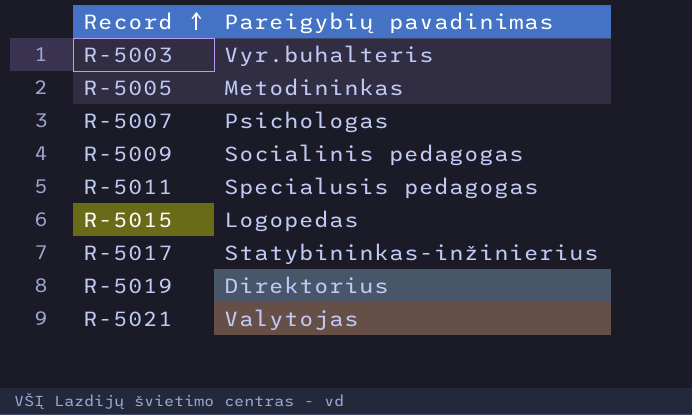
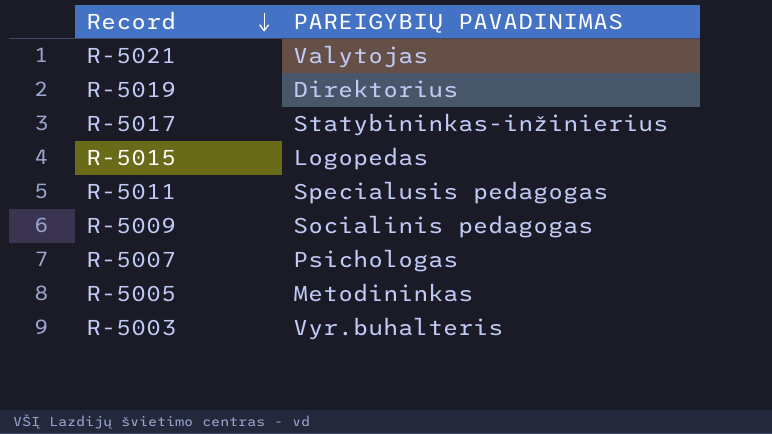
row order: Record ascending -> Record descending
column name: Pareigybių pavadinimas -> PAREIGYBIŲ PAVADINIMAS

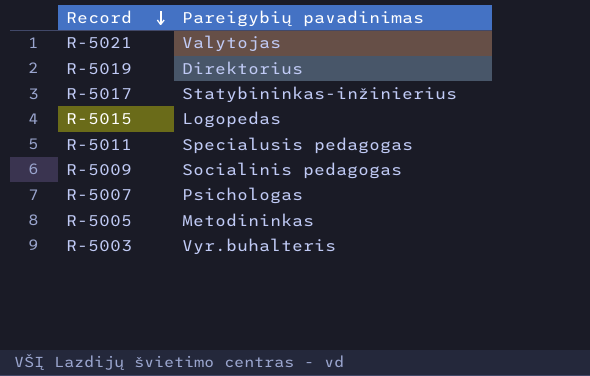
column name: PAREIGYBIŲ PAVADINIMAS -> Pareigybių pavadinimas

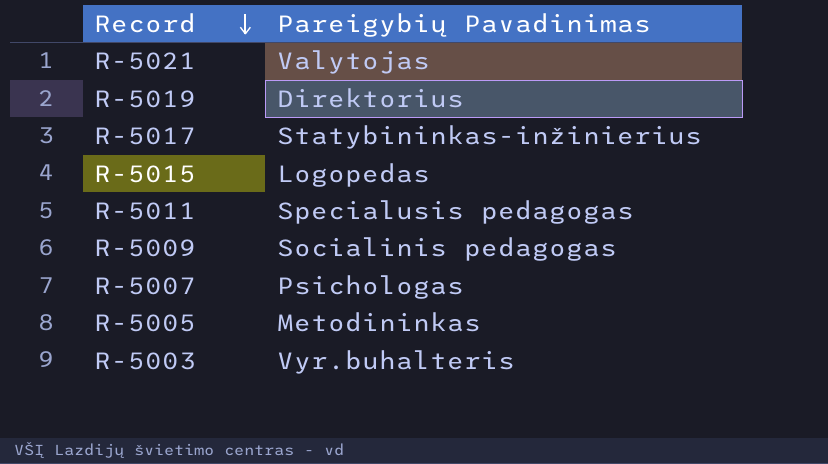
column name: Pareigybių pavadinimas -> Pareigybių Pavadinimas

